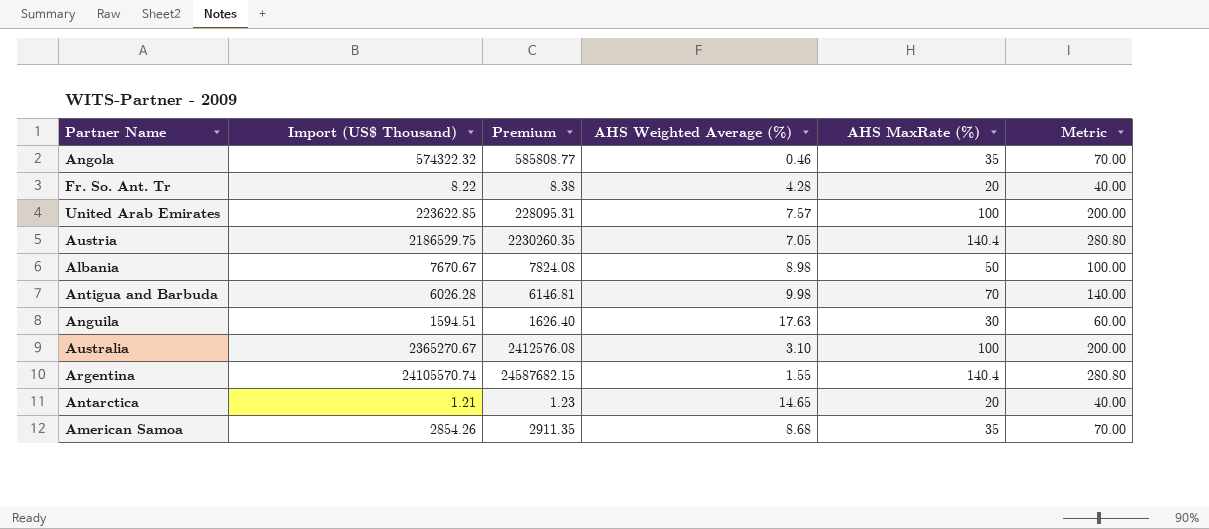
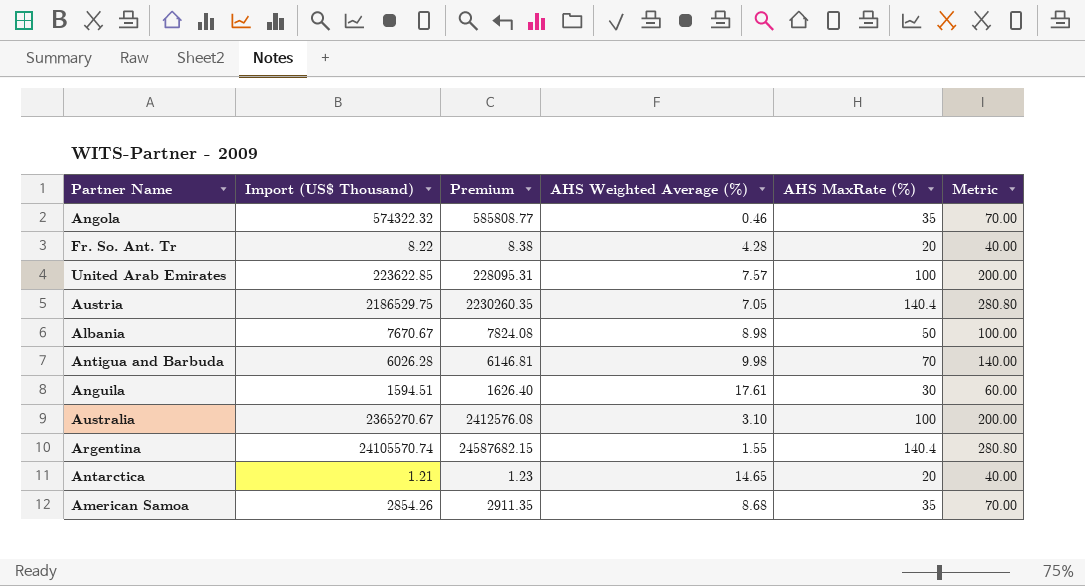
Anguila | AHS Weighted Average (%): 17.63 -> 17.61

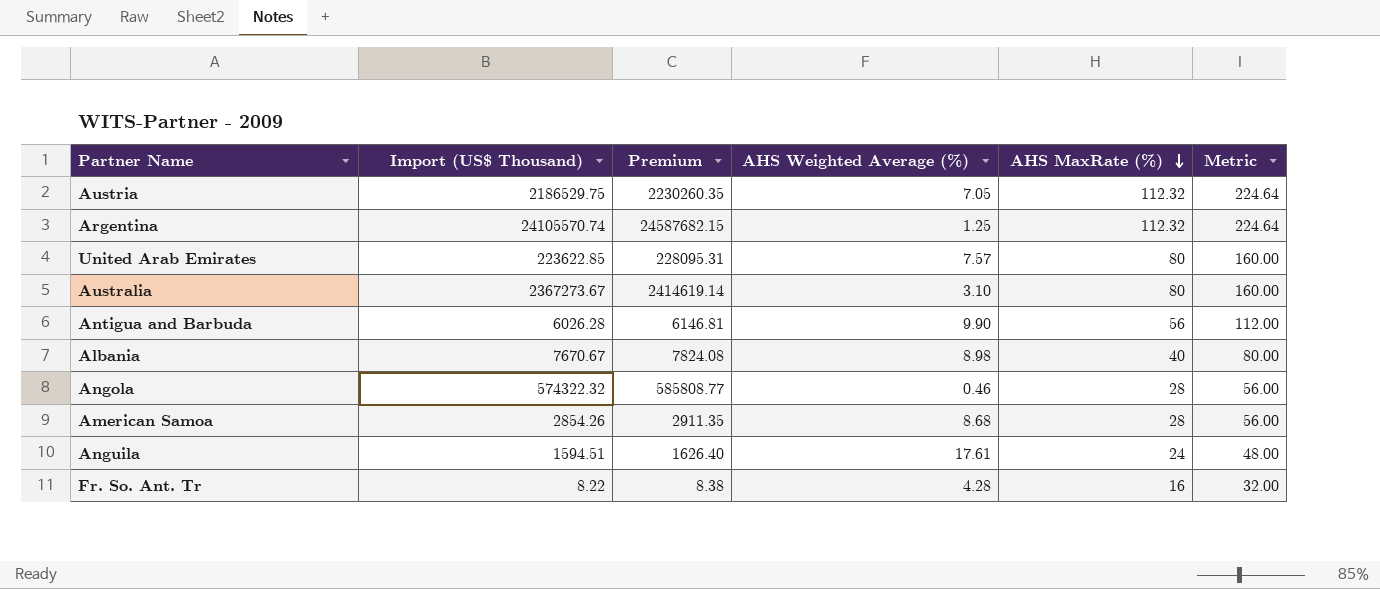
row order: none -> AHS MaxRate (%) descending
row Antarctica: 1.21 | 1.23 | 14.65 | 20 | 40.00 -> none
Austria | AHS MaxRate (%): 140.4 -> 112.32
Austria | Metric: 280.80 -> 224.64
Argentina | AHS Weighted Average (%): 1.55 -> 1.25
Argentina | AHS MaxRate (%): 140.4 -> 112.32
Argentina | Metric: 280.80 -> 224.64
United Arab Emirates | AHS MaxRate (%): 100 -> 80
United Arab Emirates | Metric: 200.00 -> 160.00
Australia | Import (US$ Thousand): 2365270.67 -> 2367273.67
Australia | Premium: 2412576.08 -> 2414619.14
Australia | AHS MaxRate (%): 100 -> 80
Australia | Metric: 200.00 -> 160.00
Antigua and Barbuda | AHS Weighted Average (%): 9.98 -> 9.90
Antigua and Barbuda | AHS MaxRate (%): 70 -> 56
Antigua and Barbuda | Metric: 140.00 -> 112.00
Albania | AHS MaxRate (%): 50 -> 40
Albania | Metric: 100.00 -> 80.00
Angola | AHS MaxRate (%): 35 -> 28
Angola | Metric: 70.00 -> 56.00
American Samoa | AHS MaxRate (%): 35 -> 28
American Samoa | Metric: 70.00 -> 56.00
Anguila | AHS MaxRate (%): 30 -> 24
Anguila | Metric: 60.00 -> 48.00
Fr. So. Ant. Tr | AHS MaxRate (%): 20 -> 16
Fr. So. Ant. Tr | Metric: 40.00 -> 32.00

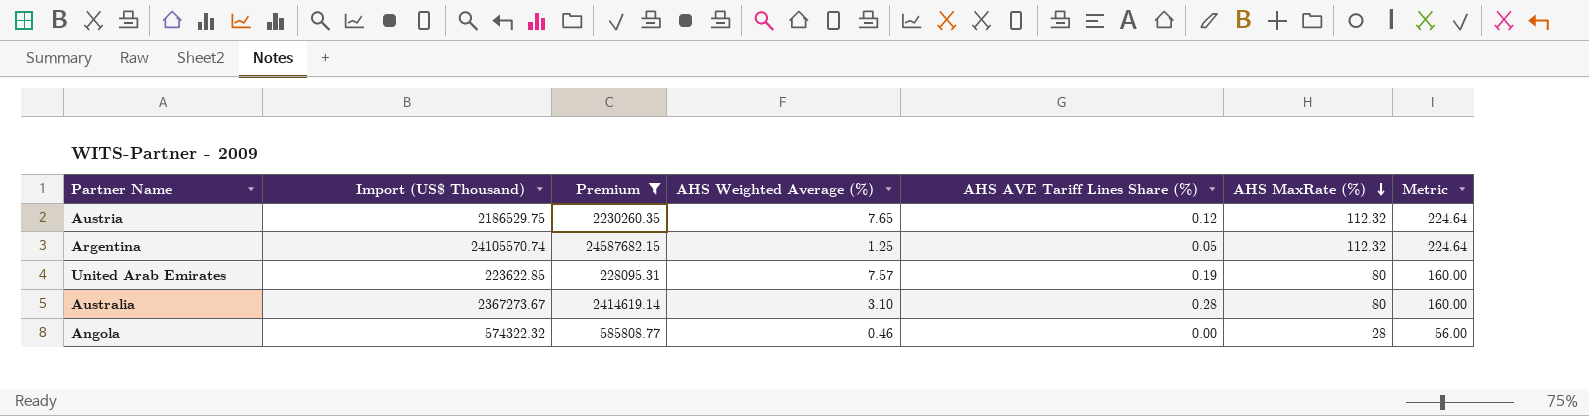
filter: none -> Premium >= 228095.31
column AHS AVE Tariff Lines Share (%) | position: none -> 5
Austria | AHS Weighted Average (%): 7.05 -> 7.65

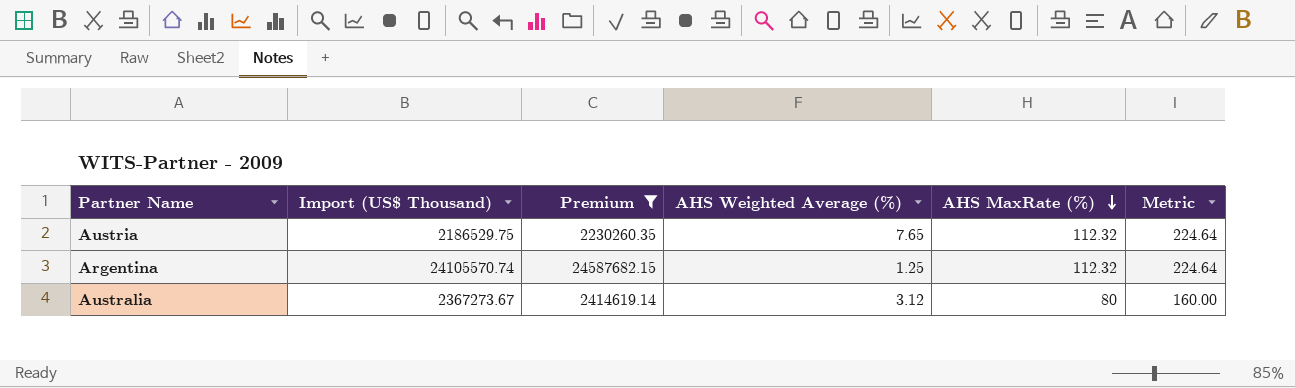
column AHS AVE Tariff Lines Share (%) | position: 5 -> none
row United Arab Emirates: 223622.85 | 228095.31 | 7.57 | 0.19 | 80 | 160.00 -> none
row Angola: 574322.32 | 585808.77 | 0.46 | 0.00 | 28 | 56.00 -> none
Australia | AHS Weighted Average (%): 3.10 -> 3.12

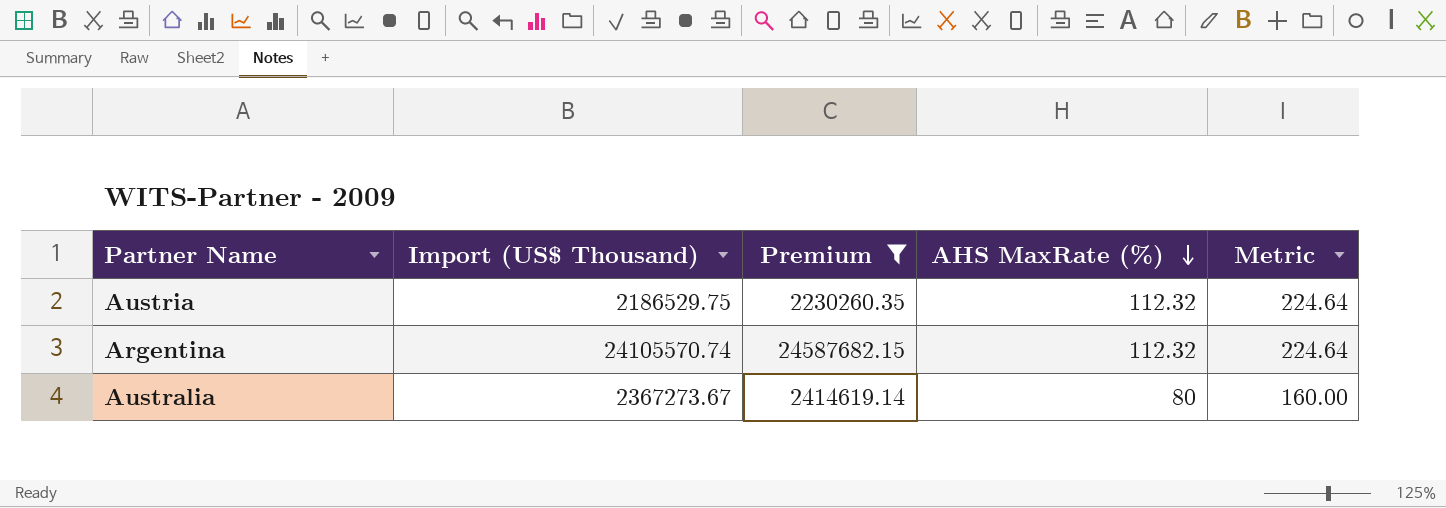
column AHS Weighted Average (%) | position: 4 -> none

